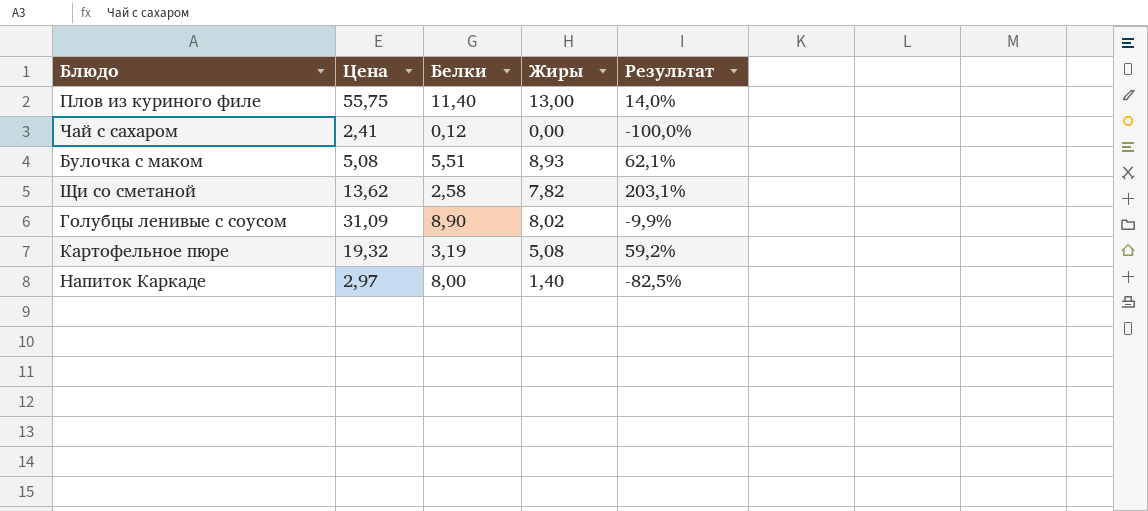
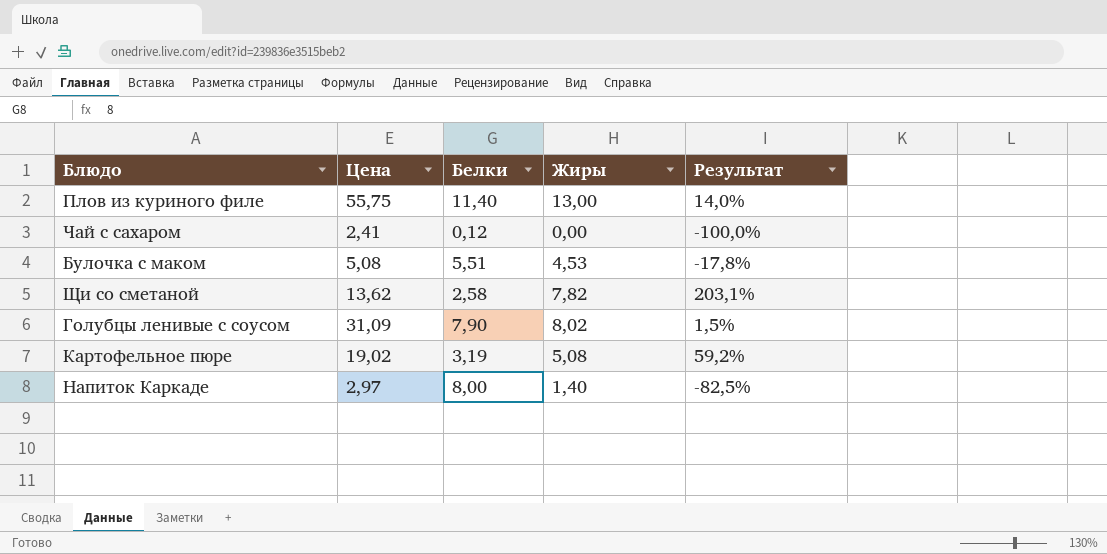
Булочка с маком | Жиры: 8,93 -> 4,53
Булочка с маком | Результат: 62,1% -> -17,8%
Голубцы ленивые с соусом | Белки: 8,90 -> 7,90
Голубцы ленивые с соусом | Результат: -9,9% -> 1,5%
Картофельное пюре | Цена: 19,32 -> 19,02

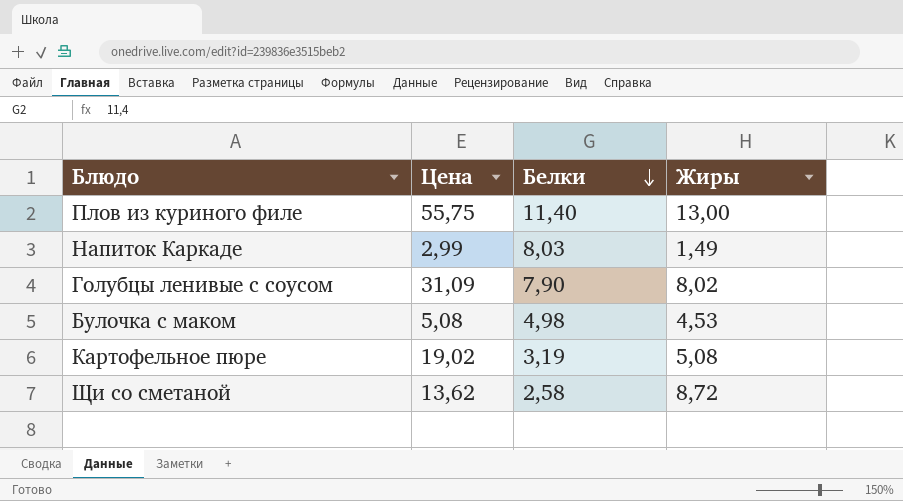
row order: none -> Белки descending
column Результат | formula: ([Жиры] - [Белки]) / [Белки] -> none
row Чай с сахаром: 2,41 | 0,12 | 0,00 | -100,0% -> none
Напиток Каркаде | Цена: 2,97 -> 2,99
Напиток Каркаде | Белки: 8,00 -> 8,03
Напиток Каркаде | Жиры: 1,40 -> 1,49
Булочка с маком | Белки: 5,51 -> 4,98
Щи со сметаной | Жиры: 7,82 -> 8,72

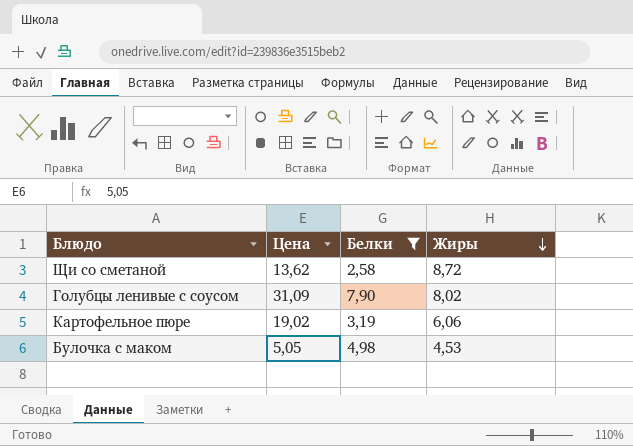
filter: none -> Белки <= 7,90
row order: Белки descending -> Жиры descending
Картофельное пюре | Жиры: 5,08 -> 6,06
Булочка с маком | Цена: 5,08 -> 5,05

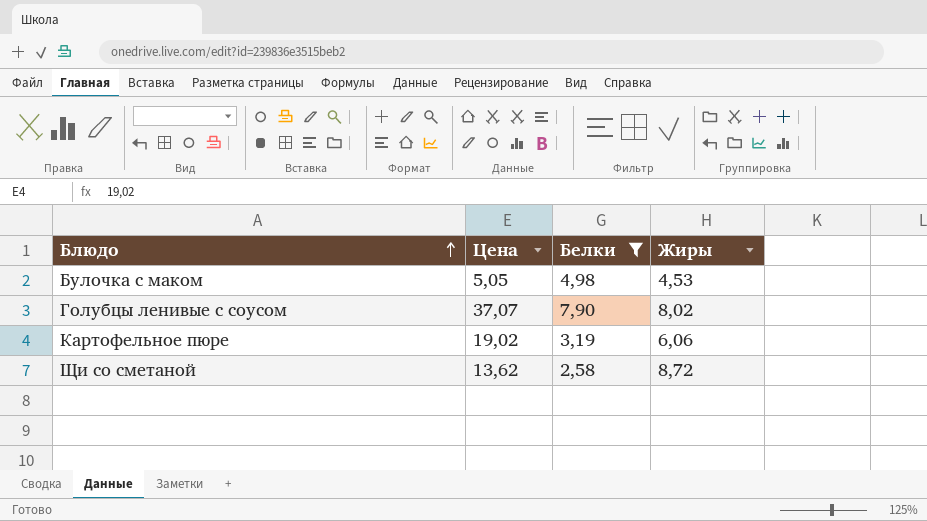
row order: Жиры descending -> Блюдо ascending
Голубцы ленивые с соусом | Цена: 31,09 -> 37,07

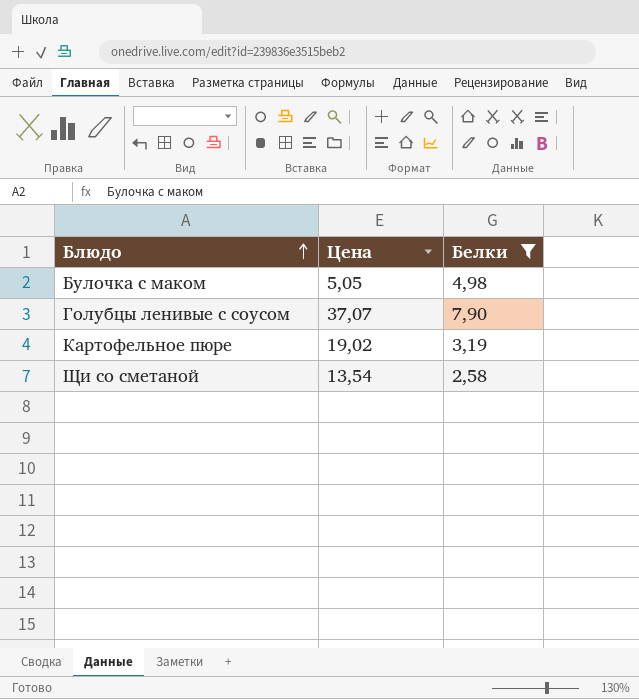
column Жиры | position: 4 -> none
Щи со сметаной | Цена: 13,62 -> 13,54

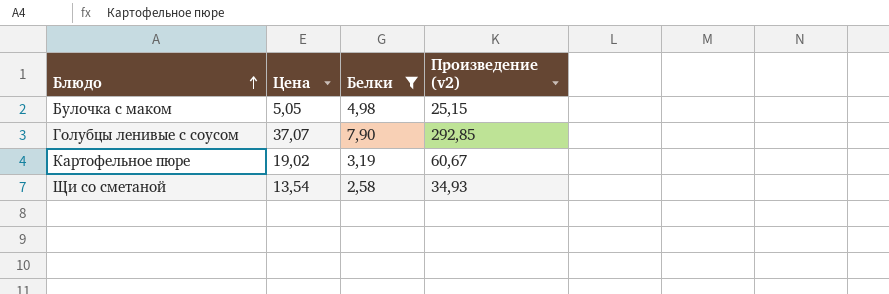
column Произведение (v2) | formula: none -> [Цена] * [Белки]

